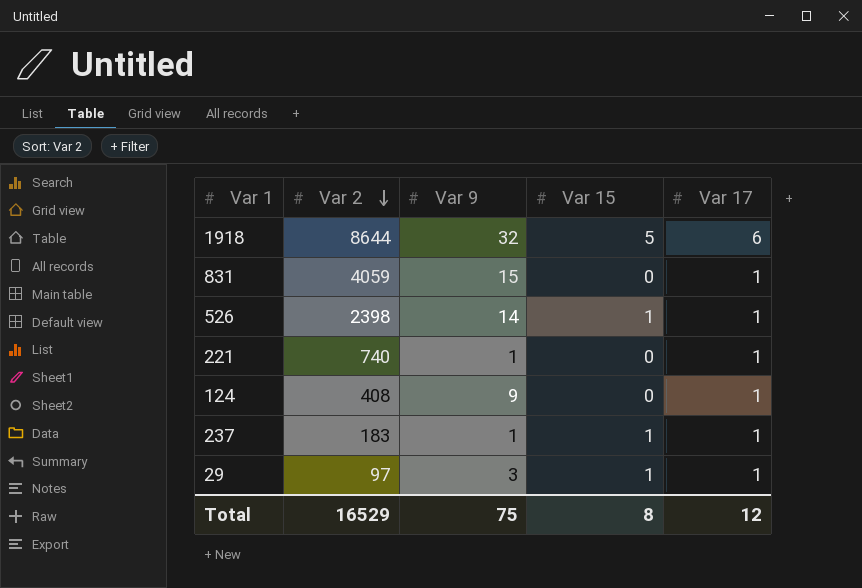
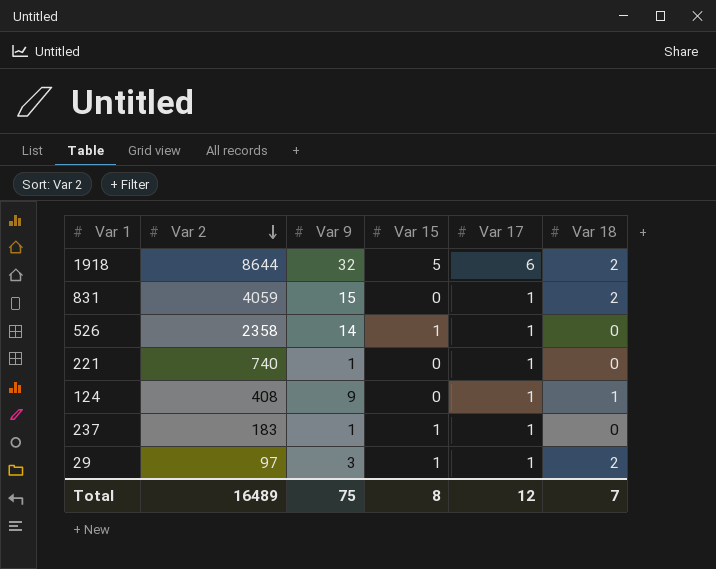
column Var 18 | position: none -> 6
526 | Var 2: 2398 -> 2358
Total | Var 2: 16529 -> 16489

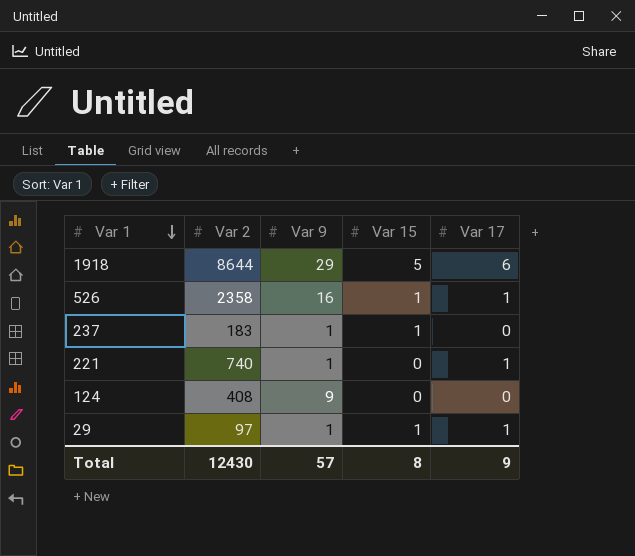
row order: Var 2 descending -> Var 1 descending
column Var 18 | position: 6 -> none
row 831: 4059 | 15 | 0 | 1 | 2 -> none
1918 | Var 9: 32 -> 29
526 | Var 9: 14 -> 16
237 | Var 17: 1 -> 0
124 | Var 17: 1 -> 0
29 | Var 9: 3 -> 1
Total | Var 2: 16489 -> 12430
Total | Var 9: 75 -> 57
Total | Var 17: 12 -> 9

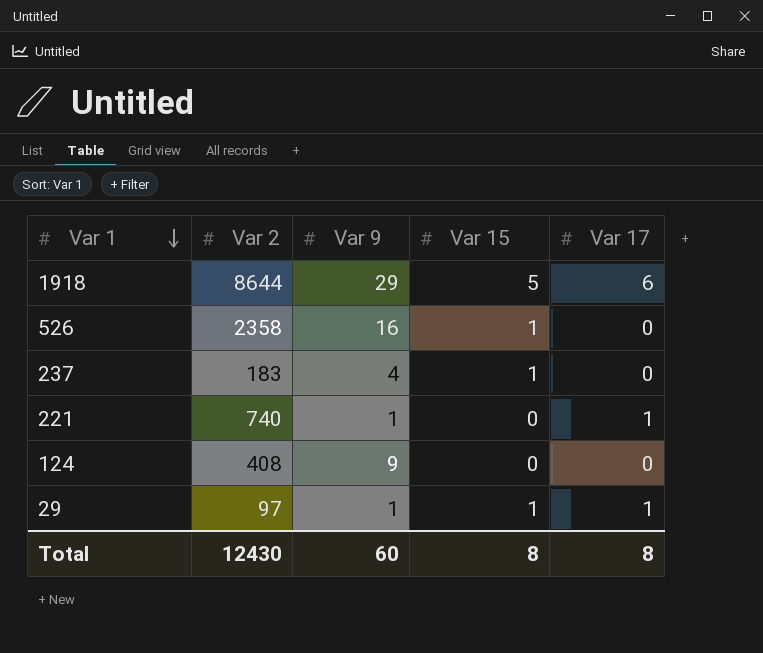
526 | Var 17: 1 -> 0
237 | Var 9: 1 -> 4
Total | Var 9: 57 -> 60
Total | Var 17: 9 -> 8

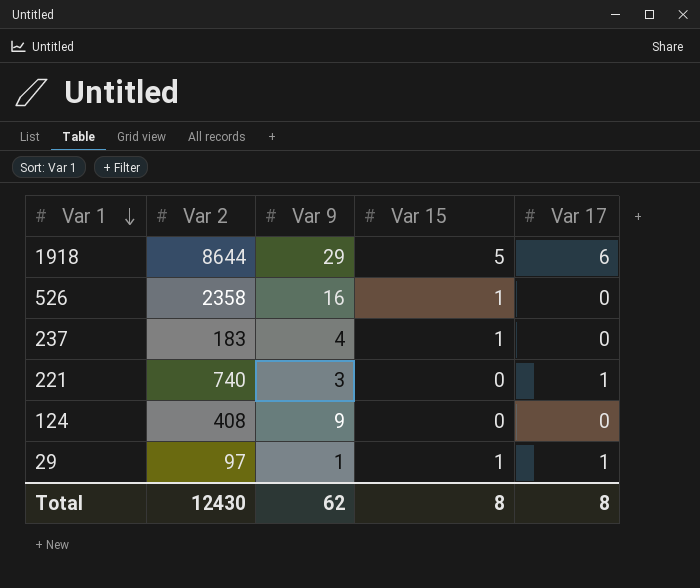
221 | Var 9: 1 -> 3
Total | Var 9: 60 -> 62

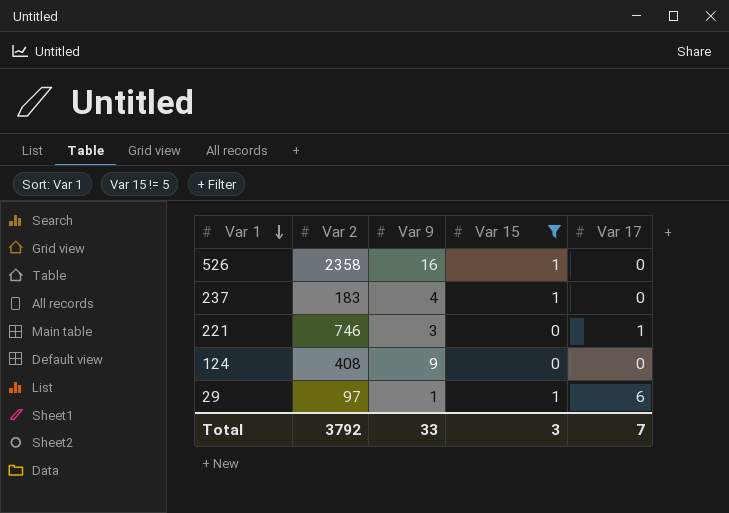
filter: none -> Var 15 != 5
221 | Var 2: 740 -> 746
29 | Var 17: 1 -> 6
Total | Var 2: 12430 -> 3792
Total | Var 9: 62 -> 33
Total | Var 15: 8 -> 3
Total | Var 17: 8 -> 7

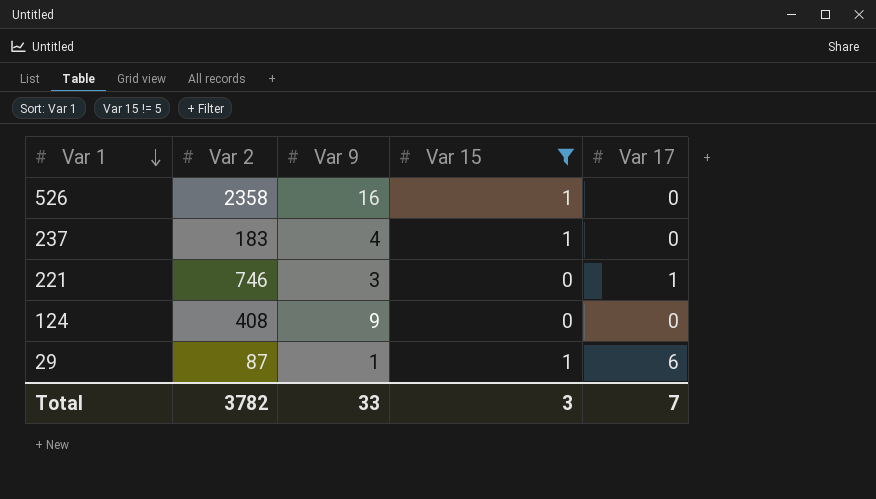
29 | Var 2: 97 -> 87
Total | Var 2: 3792 -> 3782

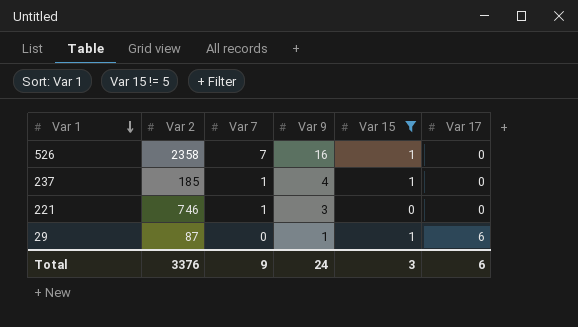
column Var 7 | position: none -> 3
row 124: 408 | 9 | 0 | 0 -> none
237 | Var 2: 183 -> 185
221 | Var 17: 1 -> 0
Total | Var 2: 3782 -> 3376
Total | Var 9: 33 -> 24
Total | Var 17: 7 -> 6

